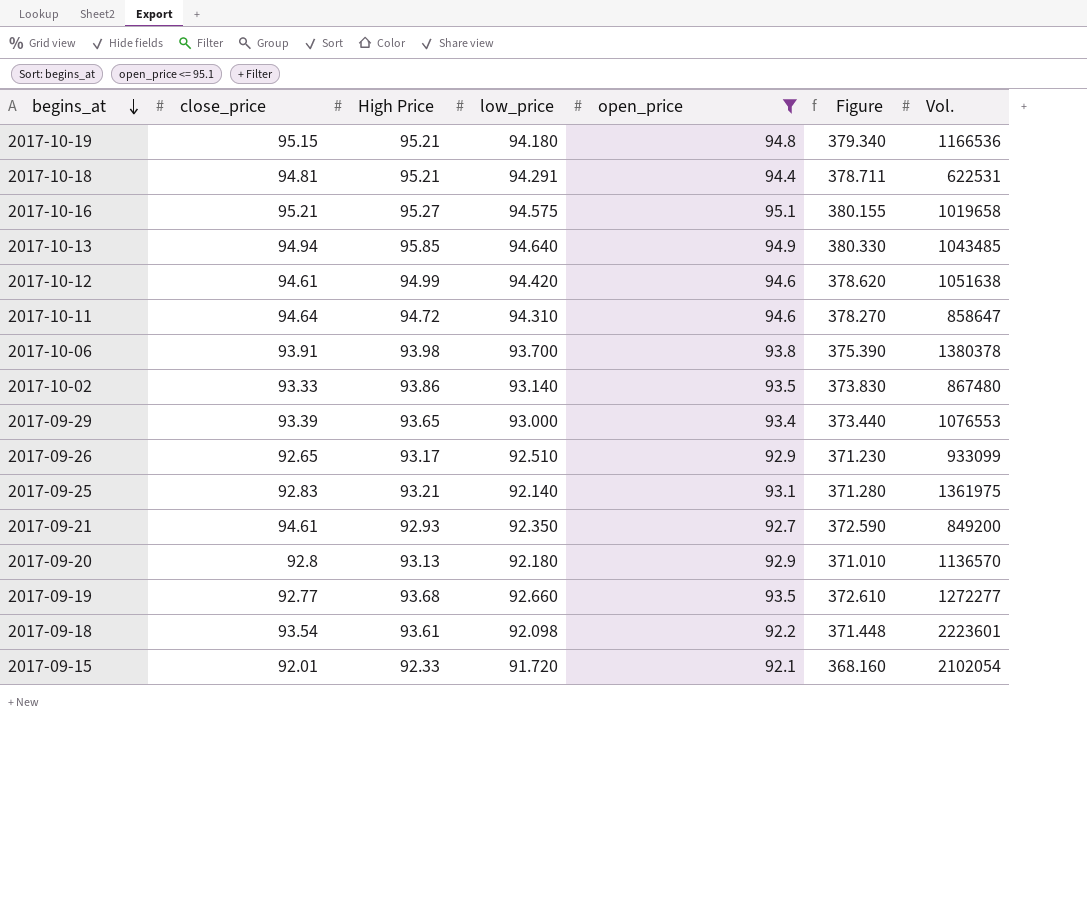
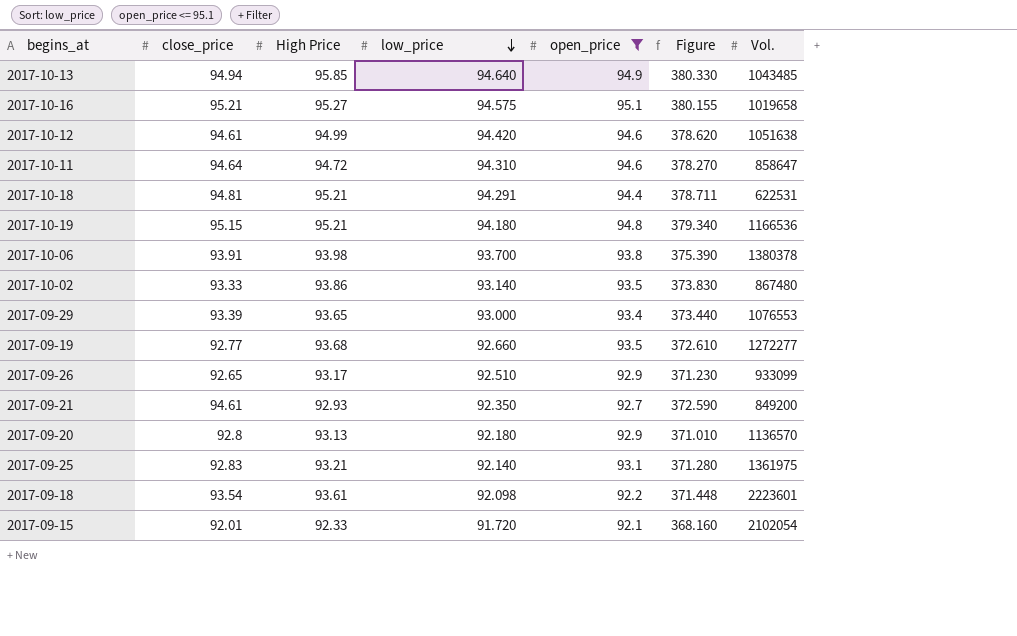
row order: begins_at descending -> low_price descending

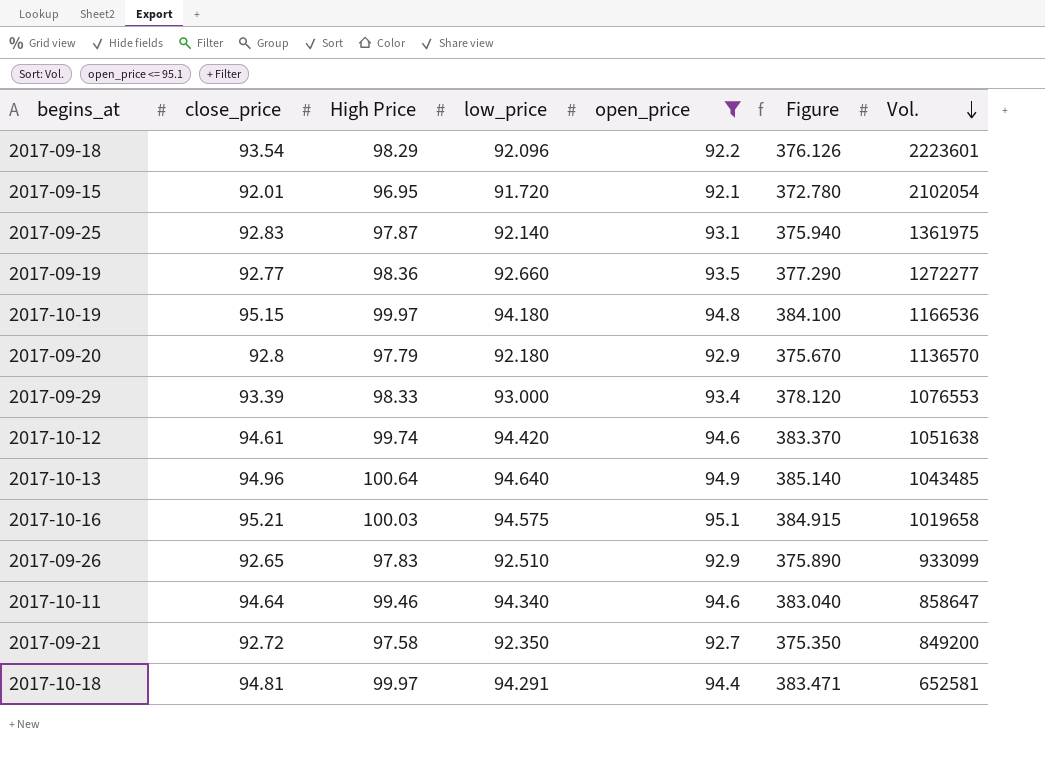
row order: low_price descending -> Vol. descending
row 2017-10-06: 93.91 | 93.98 | 93.700 | 93.8 | 375.390 | 1380378 -> none
row 2017-10-02: 93.33 | 93.86 | 93.140 | 93.5 | 373.830 | 867480 -> none
2017-09-18 | High Price: 93.61 -> 98.29
2017-09-18 | low_price: 92.098 -> 92.096
2017-09-18 | Figure: 371.448 -> 376.126
2017-09-15 | High Price: 92.33 -> 96.95
2017-09-15 | Figure: 368.160 -> 372.780
2017-09-25 | High Price: 93.21 -> 97.87
2017-09-25 | Figure: 371.280 -> 375.940
2017-09-19 | High Price: 93.68 -> 98.36
2017-09-19 | Figure: 372.610 -> 377.290
2017-10-19 | High Price: 95.21 -> 99.97
2017-10-19 | Figure: 379.340 -> 384.100
2017-09-20 | High Price: 93.13 -> 97.79
2017-09-20 | Figure: 371.010 -> 375.670
2017-09-29 | High Price: 93.65 -> 98.33
2017-09-29 | Figure: 373.440 -> 378.120
2017-10-12 | High Price: 94.99 -> 99.74
2017-10-12 | Figure: 378.620 -> 383.370
2017-10-13 | close_price: 94.94 -> 94.96
2017-10-13 | High Price: 95.85 -> 100.64
2017-10-13 | Figure: 380.330 -> 385.140
2017-10-16 | High Price: 95.27 -> 100.03
2017-10-16 | Figure: 380.155 -> 384.915
2017-09-26 | High Price: 93.17 -> 97.83
2017-09-26 | Figure: 371.230 -> 375.890
2017-10-11 | High Price: 94.72 -> 99.46
2017-10-11 | low_price: 94.310 -> 94.340
2017-10-11 | Figure: 378.270 -> 383.040
2017-09-21 | close_price: 94.61 -> 92.72
2017-09-21 | High Price: 92.93 -> 97.58
2017-09-21 | Figure: 372.590 -> 375.350
2017-10-18 | High Price: 95.21 -> 99.97
2017-10-18 | Figure: 378.711 -> 383.471
2017-10-18 | Vol.: 622531 -> 652581

